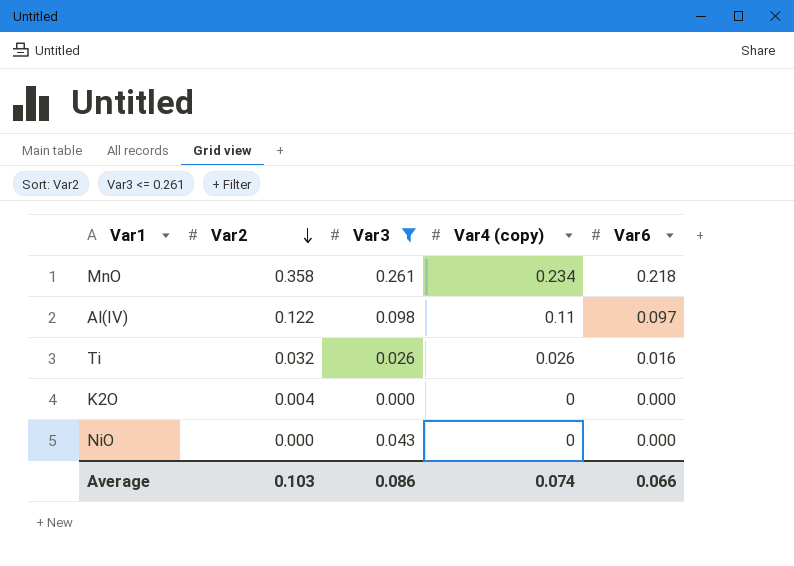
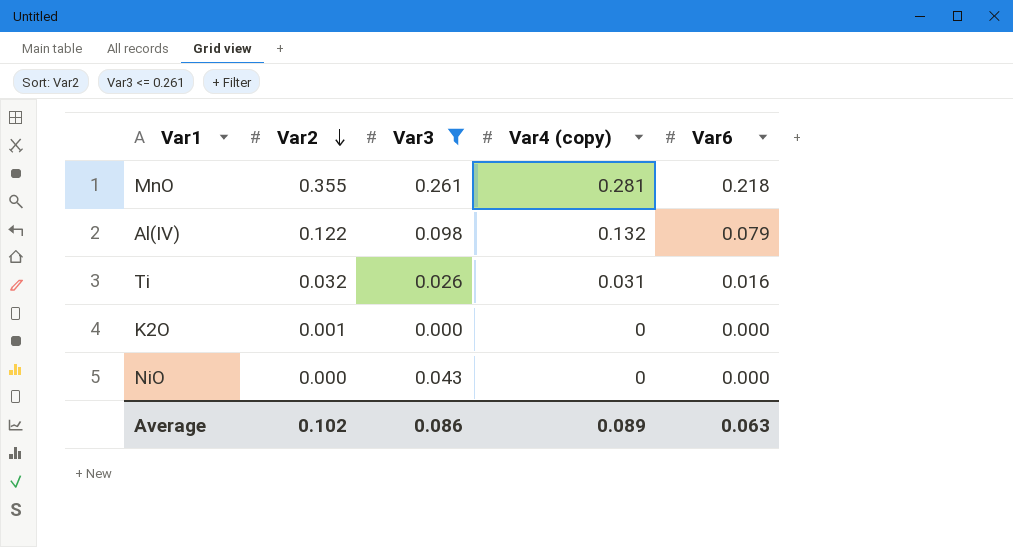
MnO | Var2: 0.358 -> 0.355
MnO | Var4 (copy): 0.234 -> 0.281
Al(IV) | Var4 (copy): 0.11 -> 0.132
Al(IV) | Var6: 0.097 -> 0.079
Ti | Var4 (copy): 0.026 -> 0.031
K2O | Var2: 0.004 -> 0.001
Average | Var2: 0.103 -> 0.102
Average | Var4 (copy): 0.074 -> 0.089
Average | Var6: 0.066 -> 0.063

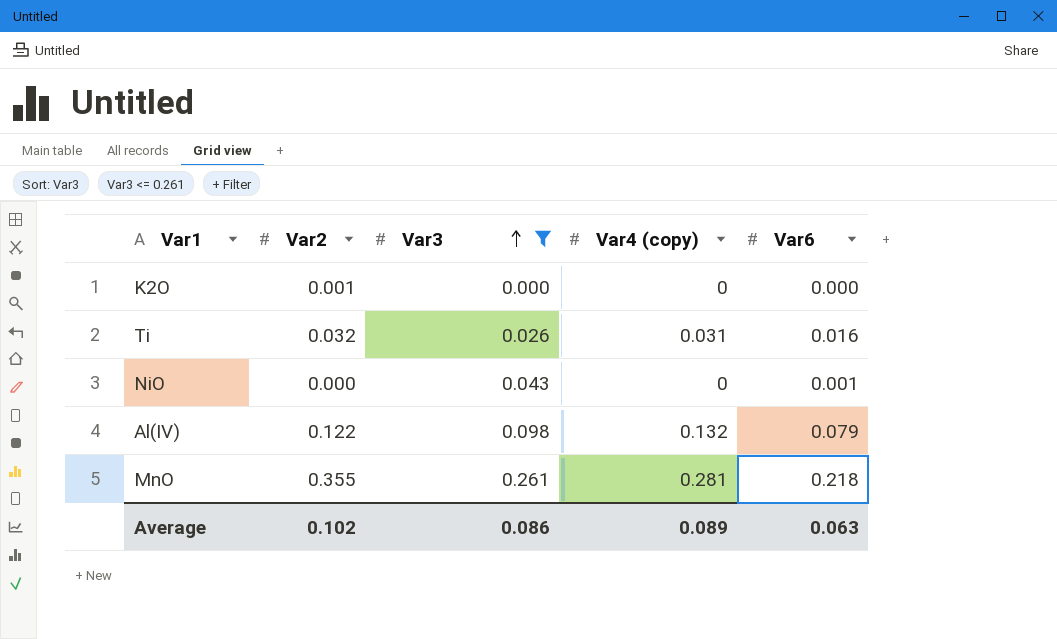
row order: Var2 descending -> Var3 ascending
NiO | Var6: 0.000 -> 0.001

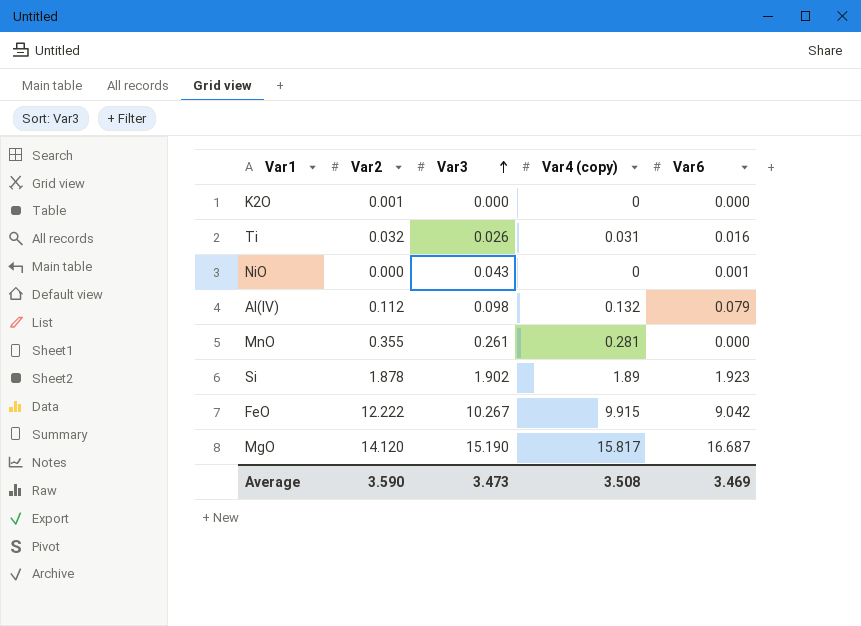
filter: Var3 <= 0.261 -> none
Al(IV) | Var2: 0.122 -> 0.112
MnO | Var6: 0.218 -> 0.000
Average | Var2: 0.102 -> 3.590
Average | Var3: 0.086 -> 3.473
Average | Var4 (copy): 0.089 -> 3.508
Average | Var6: 0.063 -> 3.469

